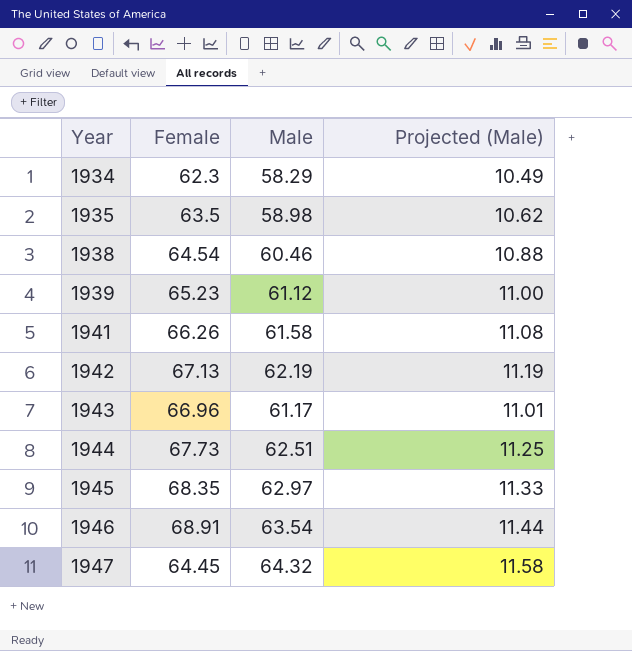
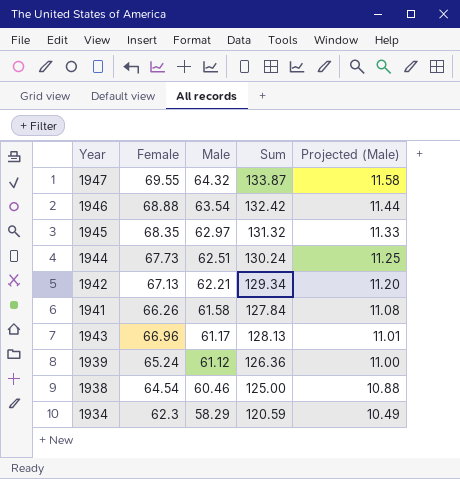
row order: Year ascending -> Male descending
column Sum | formula: none -> [Female] + [Male]
row 1935: 63.5 | 58.98 | 10.62 -> none
1947 | Female: 64.45 -> 69.55
1946 | Female: 68.91 -> 68.88
1942 | Male: 62.19 -> 62.21
1942 | Projected (Male): 11.19 -> 11.20
1939 | Female: 65.23 -> 65.24

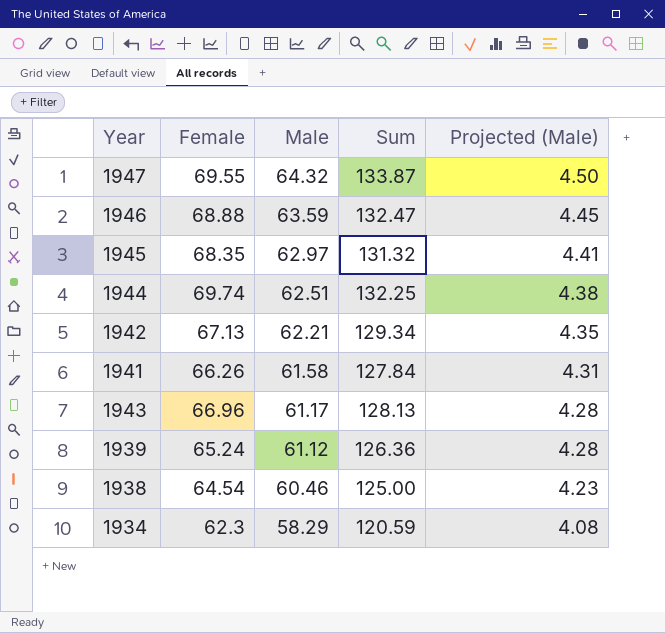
column Projected (Male) | formula: [Male] * 0.18 -> [Male] * 0.07
1946 | Male: 63.54 -> 63.59
1946 | Sum: 132.42 -> 132.47
1944 | Female: 67.73 -> 69.74
1944 | Sum: 130.24 -> 132.25

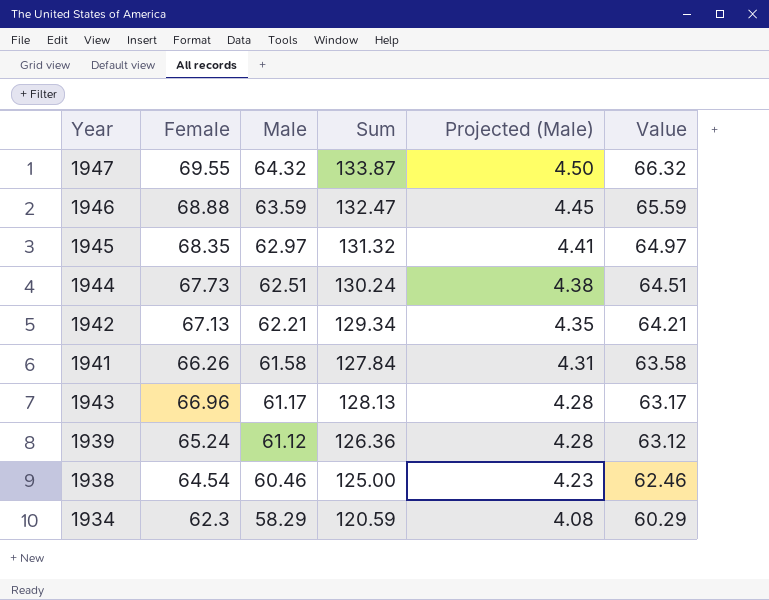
column Value | formula: none -> [Male] + 2
1944 | Female: 69.74 -> 67.73
1944 | Sum: 132.25 -> 130.24

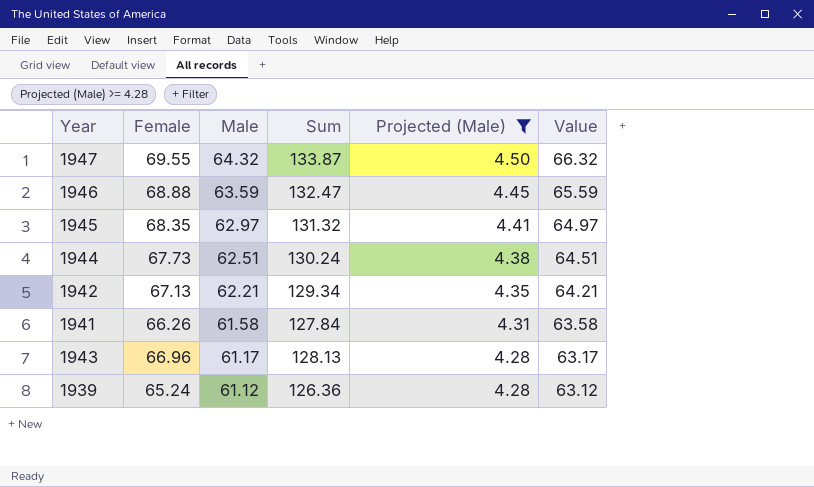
filter: none -> Projected (Male) >= 4.28

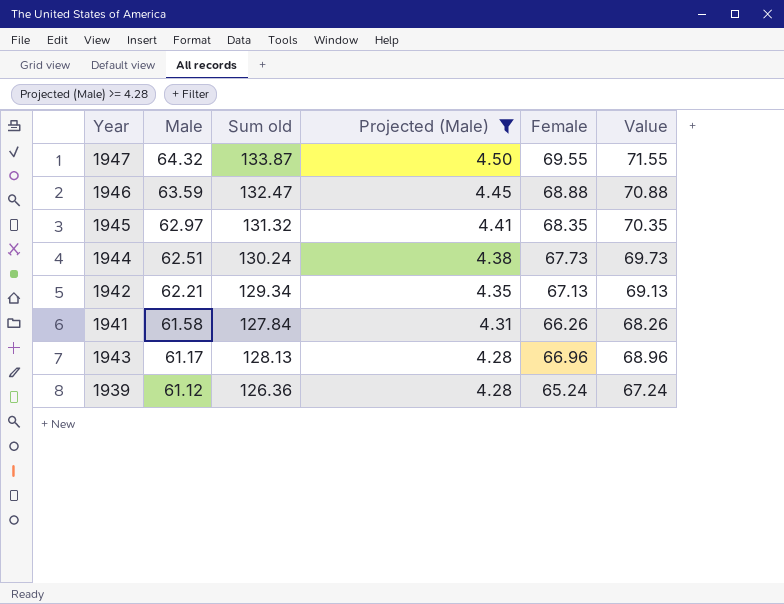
column name: Sum -> Sum old
column Female | position: 2 -> 5
column Value | formula: [Male] + 2 -> [Female] + 2

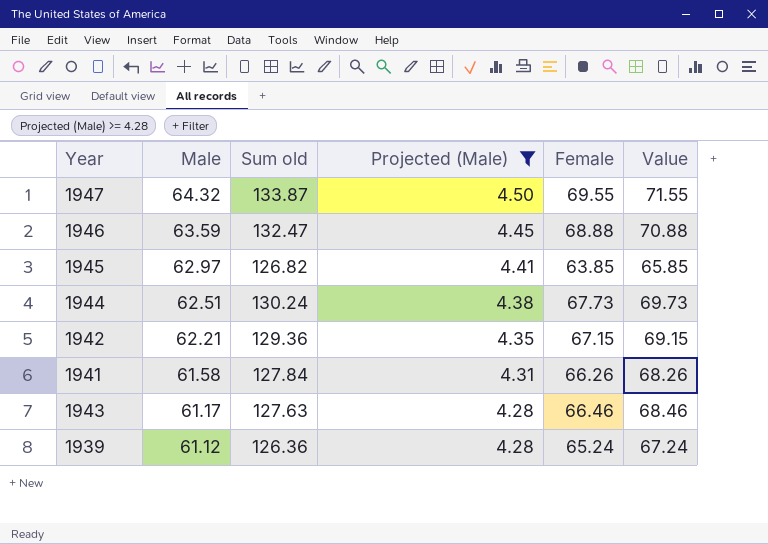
1945 | Sum old: 131.32 -> 126.82
1945 | Female: 68.35 -> 63.85
1945 | Value: 70.35 -> 65.85
1942 | Sum old: 129.34 -> 129.36
1942 | Female: 67.13 -> 67.15
1942 | Value: 69.13 -> 69.15
1943 | Sum old: 128.13 -> 127.63
1943 | Female: 66.96 -> 66.46
1943 | Value: 68.96 -> 68.46

